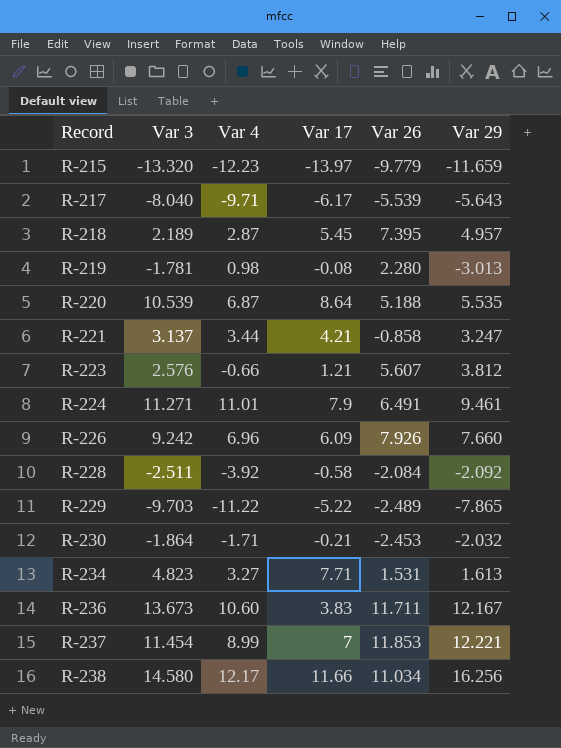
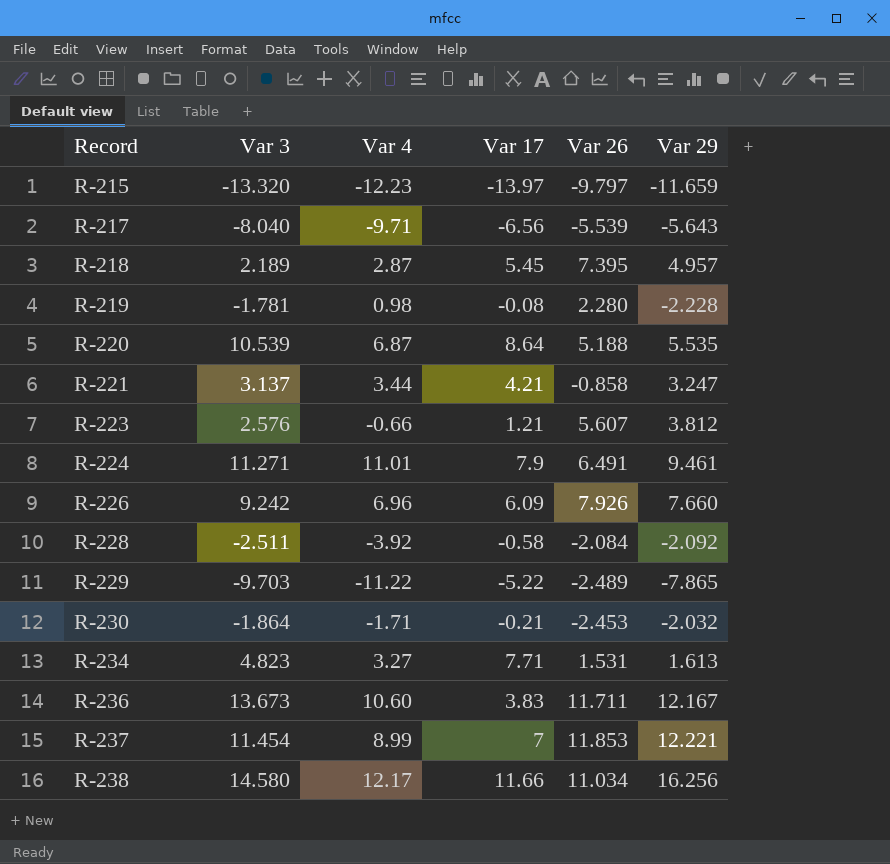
R-215 | Var 26: -9.779 -> -9.797
R-217 | Var 17: -6.17 -> -6.56
R-219 | Var 29: -3.013 -> -2.228

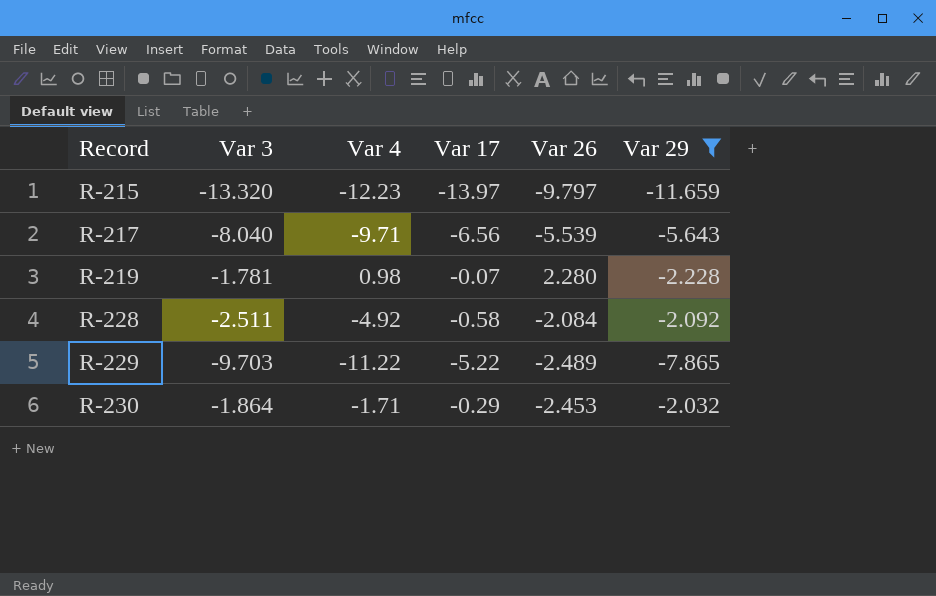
filter: none -> Var 29 <= -2.032
R-219 | Var 17: -0.08 -> -0.07
R-228 | Var 4: -3.92 -> -4.92
R-230 | Var 17: -0.21 -> -0.29

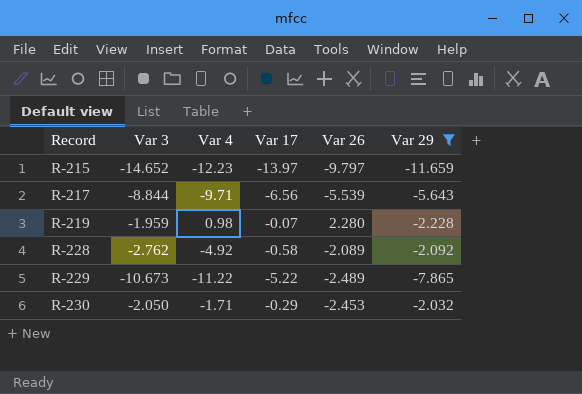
R-215 | Var 3: -13.320 -> -14.652
R-217 | Var 3: -8.040 -> -8.844
R-219 | Var 3: -1.781 -> -1.959
R-228 | Var 3: -2.511 -> -2.762
R-228 | Var 26: -2.084 -> -2.089
R-229 | Var 3: -9.703 -> -10.673
R-230 | Var 3: -1.864 -> -2.050

